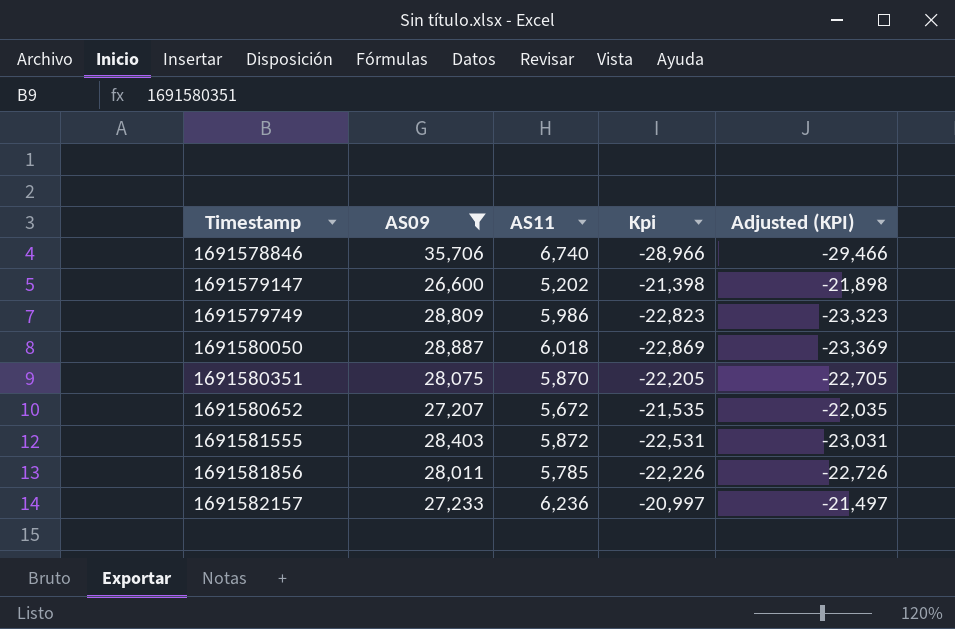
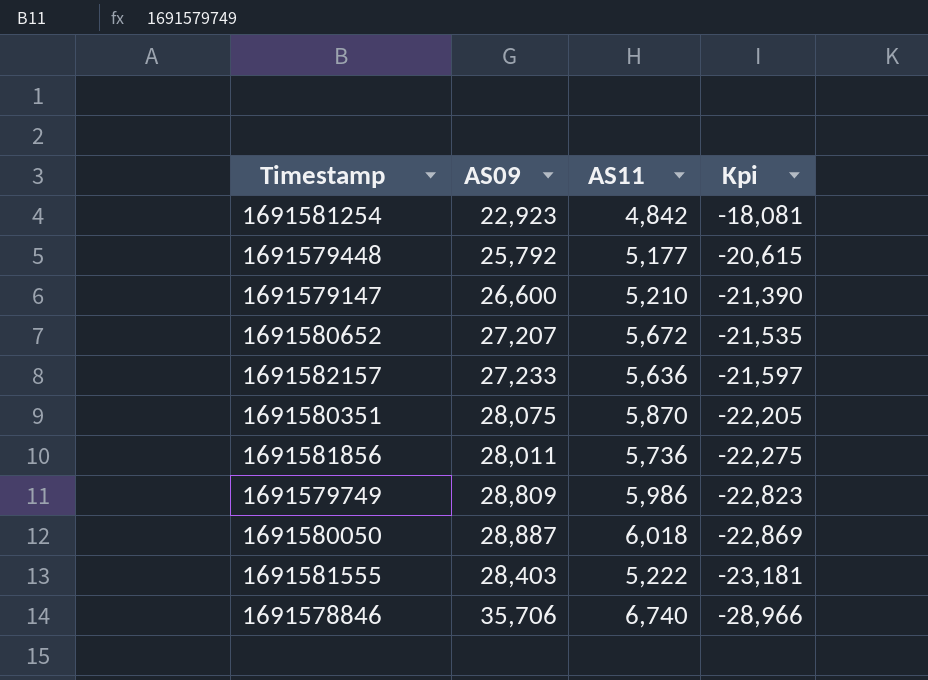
filter: AS09 >= 26,600 -> none
row order: Timestamp ascending -> Kpi descending
column Adjusted (KPI) | formula: [Kpi] - 500 -> none
1691579147 | AS11: 5,202 -> 5,210
1691579147 | Kpi: -21,398 -> -21,390
1691582157 | AS11: 6,236 -> 5,636
1691582157 | Kpi: -20,997 -> -21,597
1691581856 | AS11: 5,785 -> 5,736
1691581856 | Kpi: -22,226 -> -22,275
1691581555 | AS11: 5,872 -> 5,222
1691581555 | Kpi: -22,531 -> -23,181

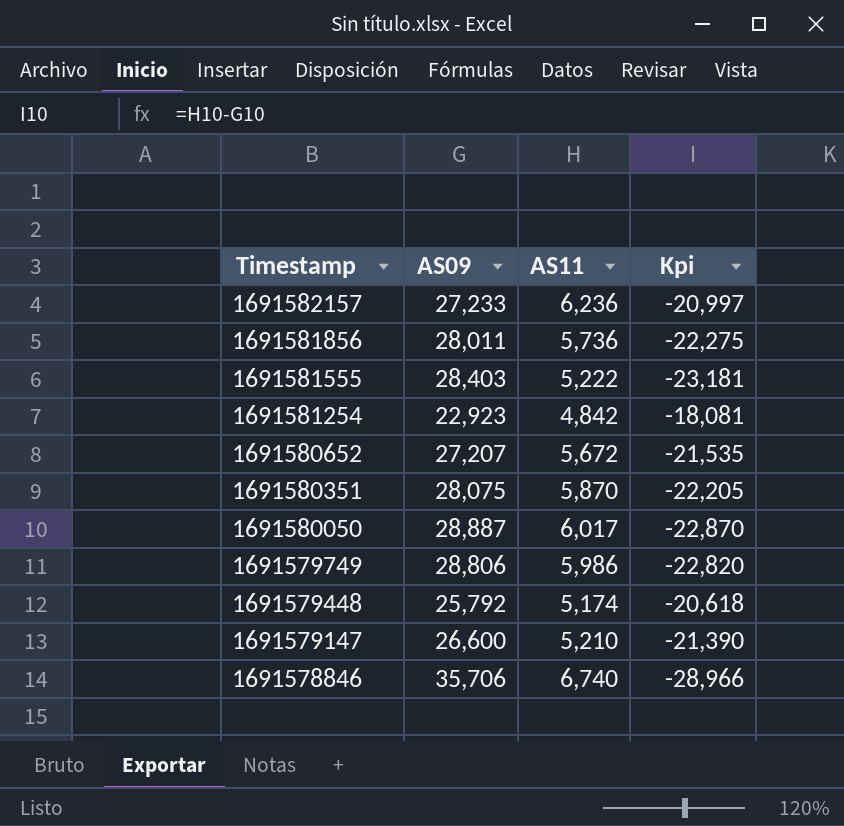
row order: Kpi descending -> Timestamp descending
1691582157 | AS11: 5,636 -> 6,236
1691582157 | Kpi: -21,597 -> -20,997
1691580050 | AS11: 6,018 -> 6,017
1691580050 | Kpi: -22,869 -> -22,870
1691579749 | AS09: 28,809 -> 28,806
1691579749 | Kpi: -22,823 -> -22,820
1691579448 | AS11: 5,177 -> 5,174
1691579448 | Kpi: -20,615 -> -20,618

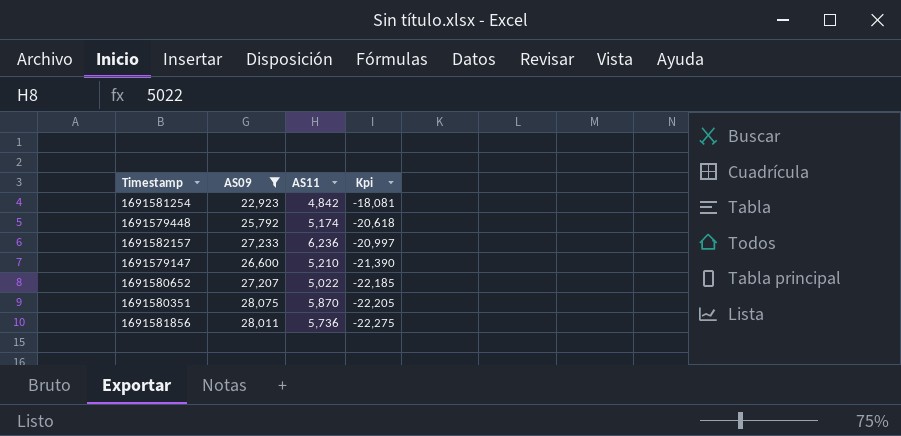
filter: none -> AS09 <= 28,075
row order: Timestamp descending -> Kpi descending
1691580652 | AS11: 5,672 -> 5,022
1691580652 | Kpi: -21,535 -> -22,185

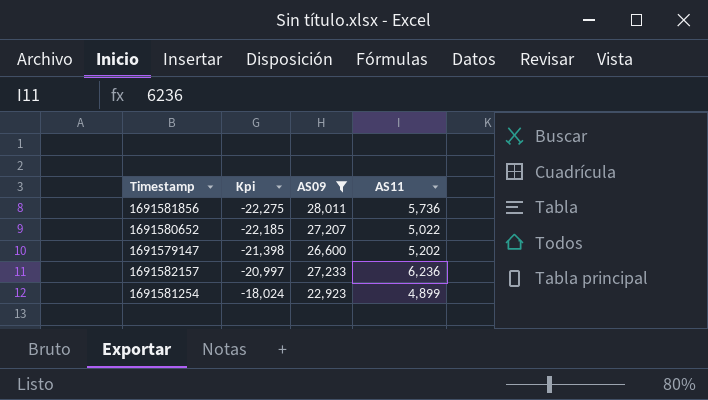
row order: Kpi descending -> Kpi ascending
column Kpi | position: 4 -> 2
row 1691579448: 25,792 | 5,174 | -20,618 -> none
row 1691580351: 28,075 | 5,870 | -22,205 -> none
1691579147 | Kpi: -21,390 -> -21,398
1691579147 | AS11: 5,210 -> 5,202
1691581254 | Kpi: -18,081 -> -18,024
1691581254 | AS11: 4,842 -> 4,899

